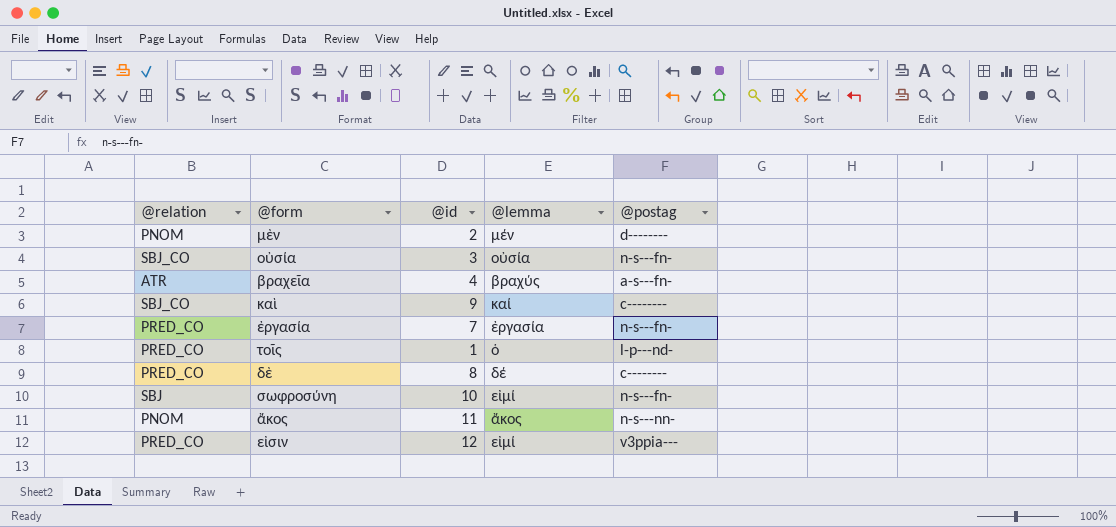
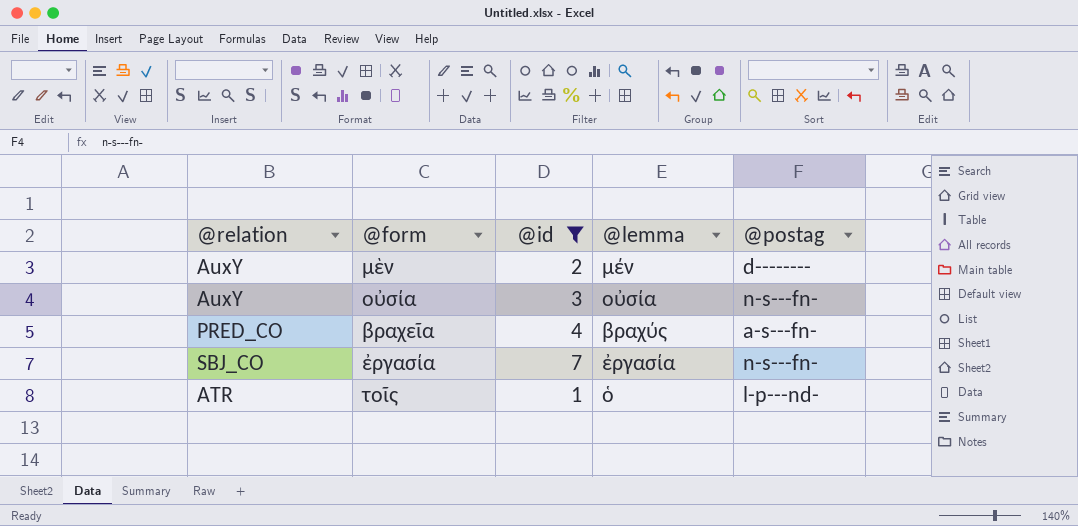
filter: none -> @id <= 7
μὲν | @relation: PNOM -> AuxY
οὐσία | @relation: SBJ_CO -> AuxY
βραχεῖα | @relation: ATR -> PRED_CO
ἐργασία | @relation: PRED_CO -> SBJ_CO
τοῖς | @relation: PRED_CO -> ATR

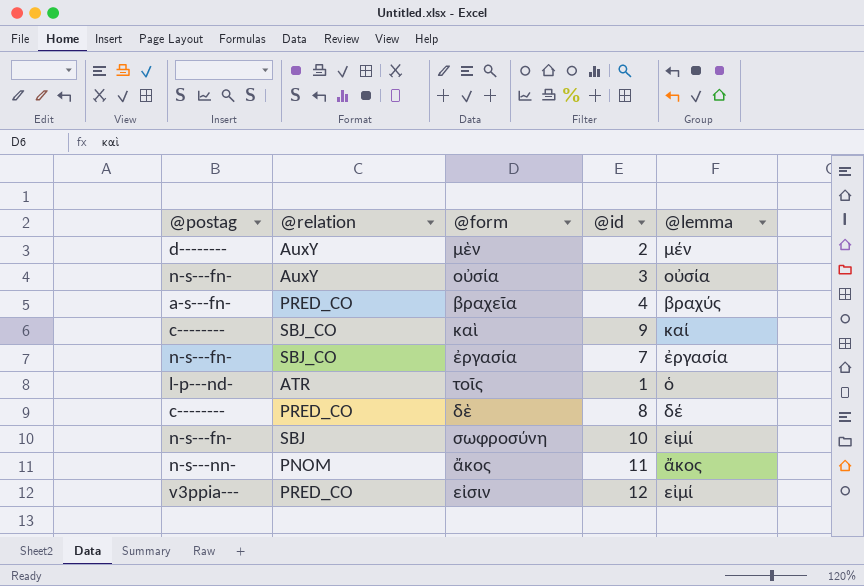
filter: @id <= 7 -> none
column @postag | position: 5 -> 1

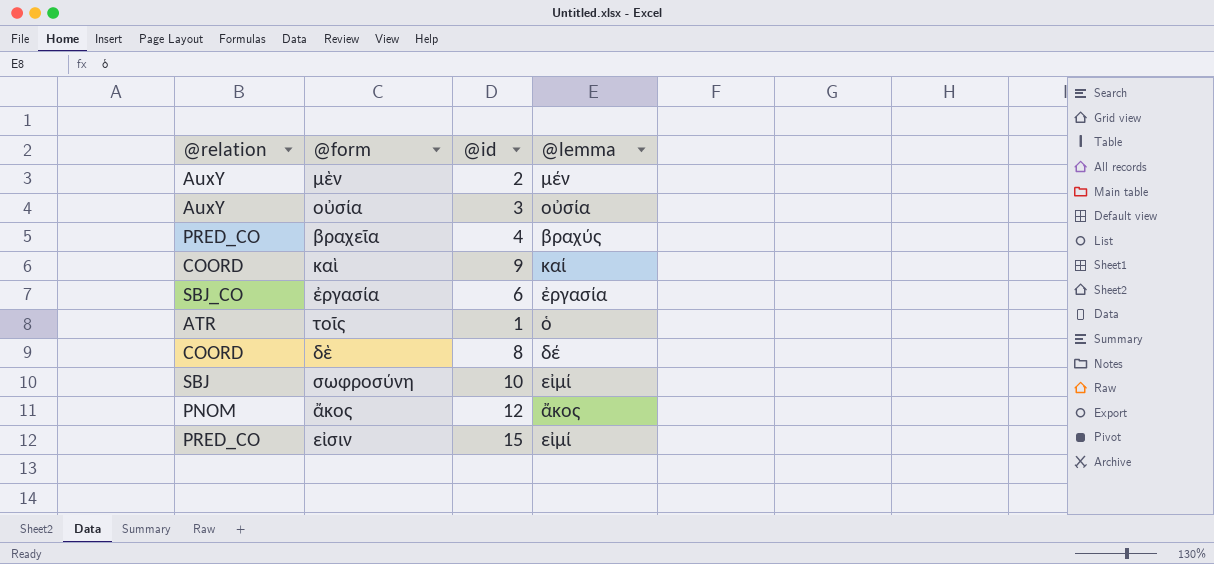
column @postag | position: 1 -> none
καὶ | @relation: SBJ_CO -> COORD
ἐργασία | @id: 7 -> 6
δὲ | @relation: PRED_CO -> COORD
ἄκος | @id: 11 -> 12
εἰσιν | @id: 12 -> 15

